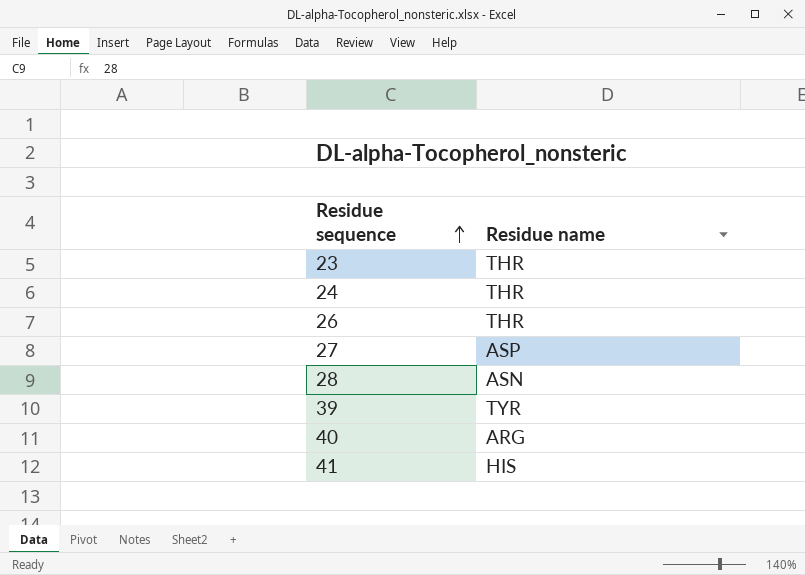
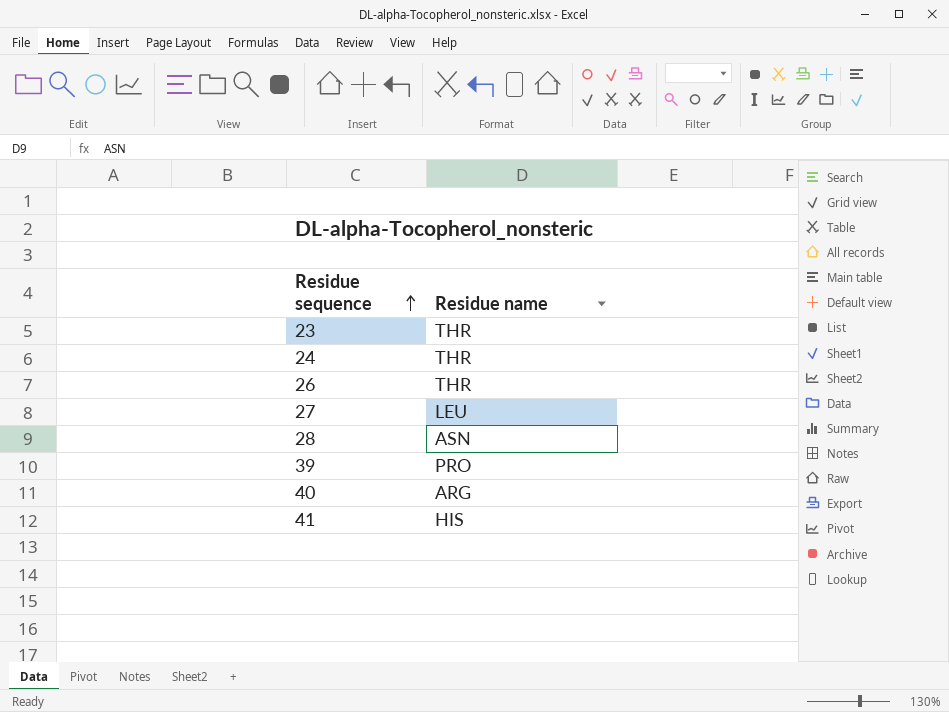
27 | Residue name: ASP -> LEU
39 | Residue name: TYR -> PRO

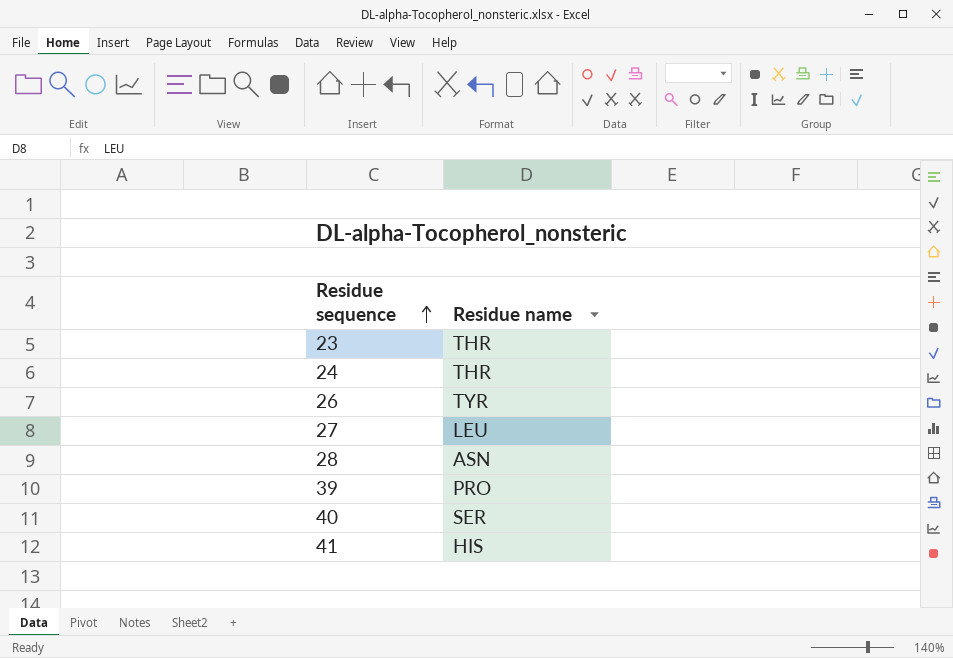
26 | Residue name: THR -> TYR
40 | Residue name: ARG -> SER

